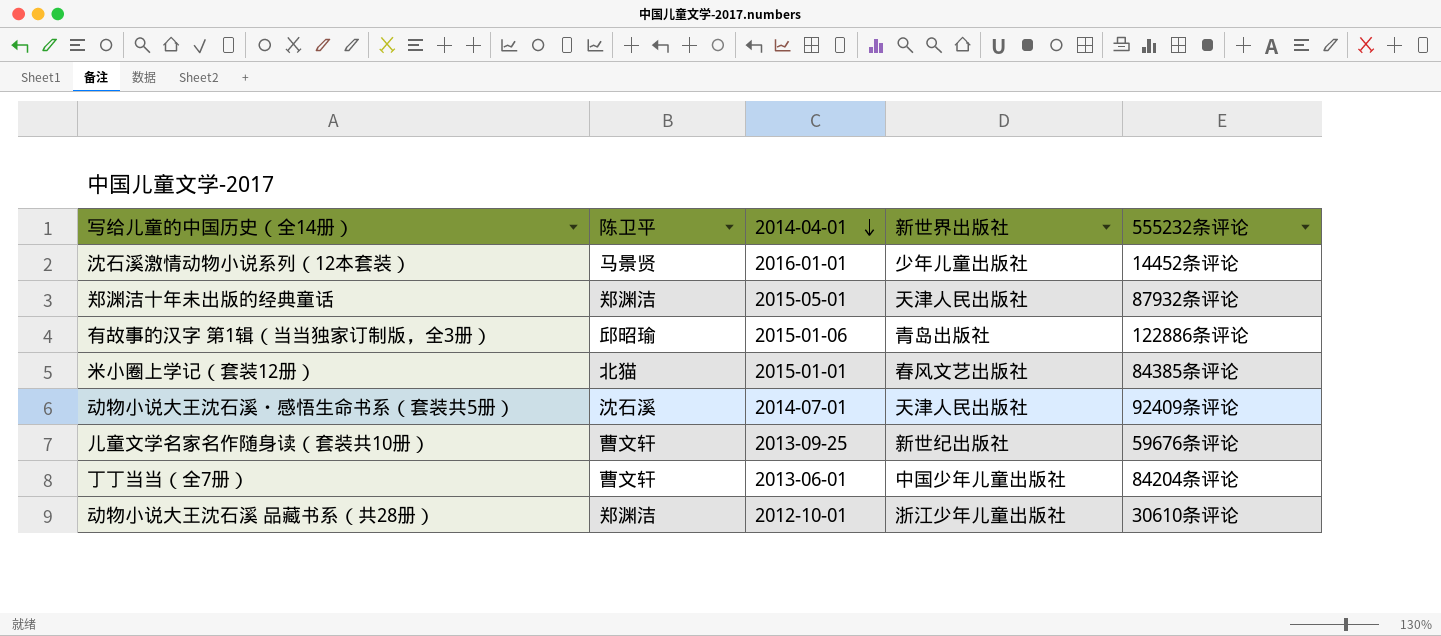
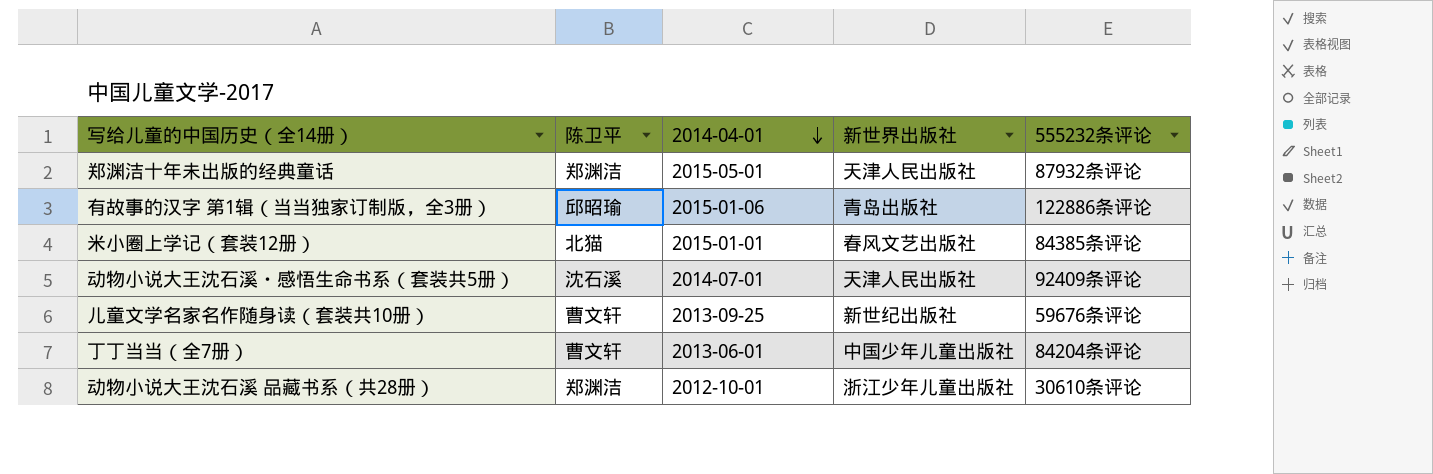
row 沈石溪激情动物小说系列（12本套装）: 马景贤 | 2016-01-01 | 少年儿童出版社 | 14452条评论 -> none

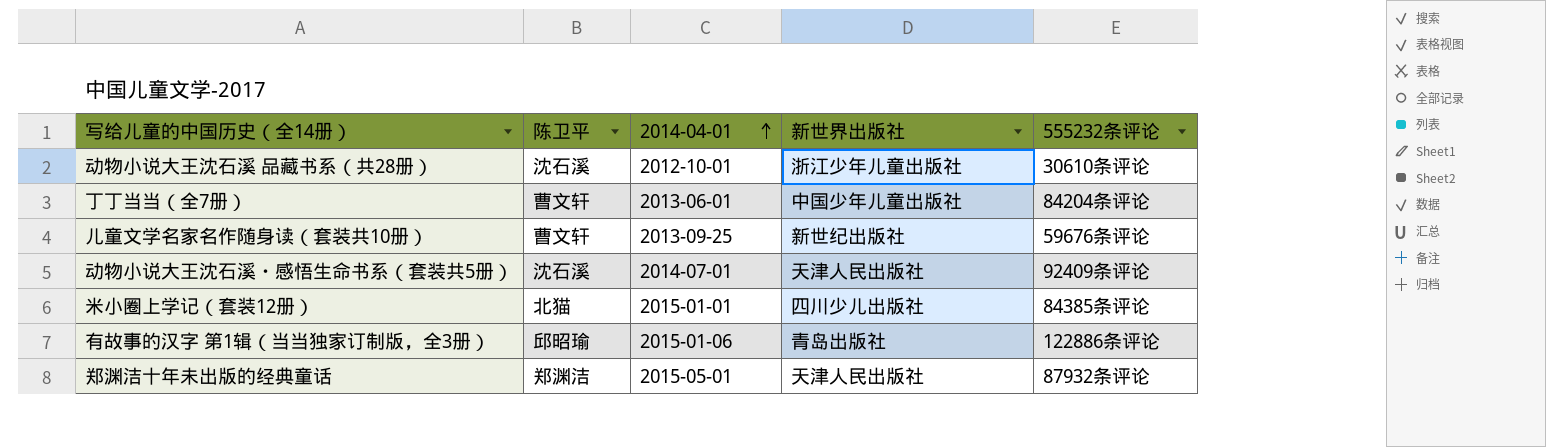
row order: 2014-04-01 descending -> 2014-04-01 ascending
动物小说大王沈石溪 品藏书系（共28册） | 陈卫平: 郑渊洁 -> 沈石溪
米小圈上学记（套装12册） | 新世界出版社: 春风文艺出版社 -> 四川少儿出版社

